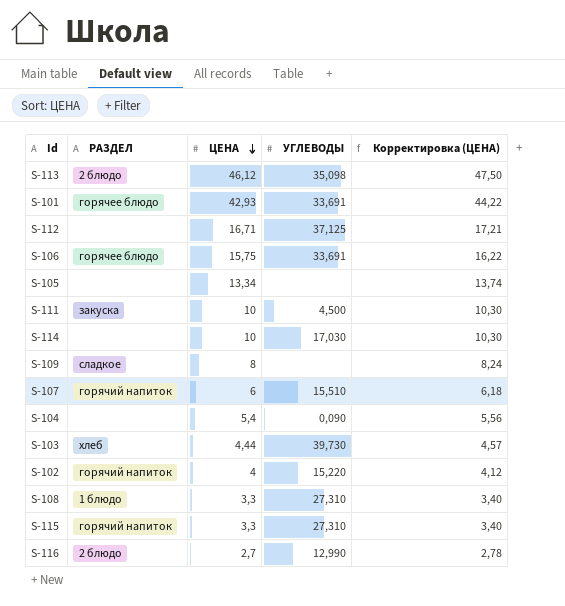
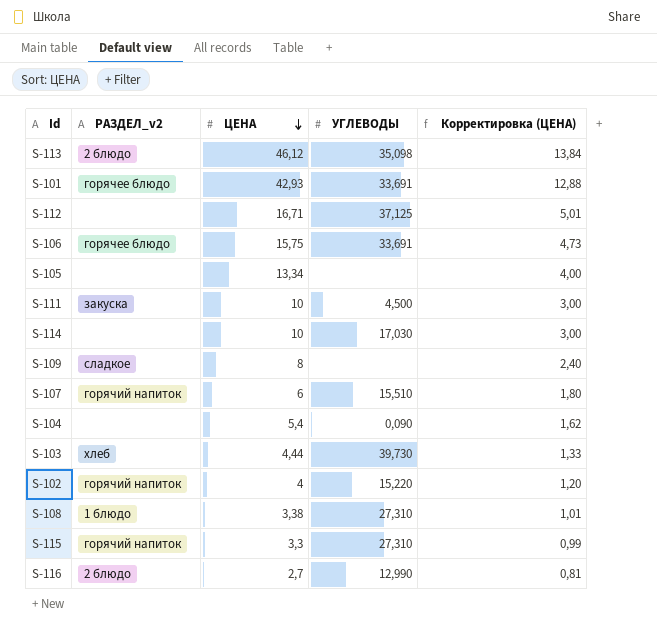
column name: РАЗДЕЛ -> РАЗДЕЛ_v2
column Корректировка (ЦЕНА) | formula: [ЦЕНА] * 1,03 -> [ЦЕНА] * 0,3
S-108 | ЦЕНА: 3,3 -> 3,38

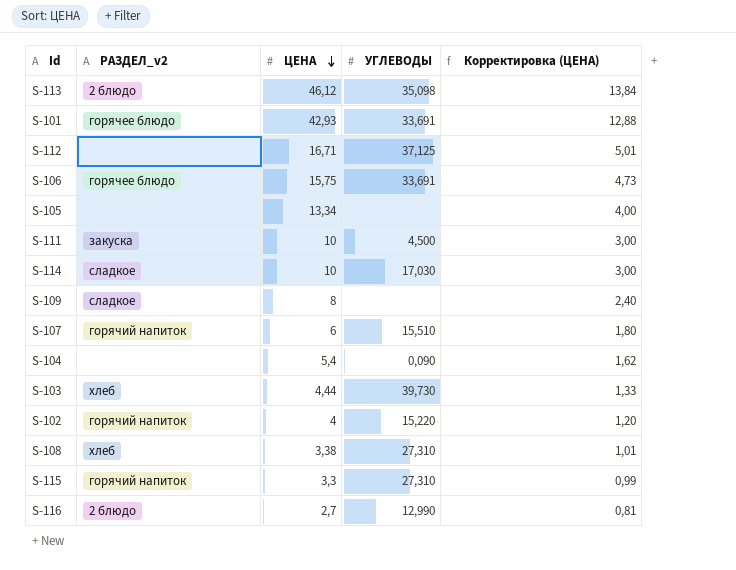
S-114 | РАЗДЕЛ_v2: none -> сладкое
S-108 | РАЗДЕЛ_v2: 1 блюдо -> хлеб

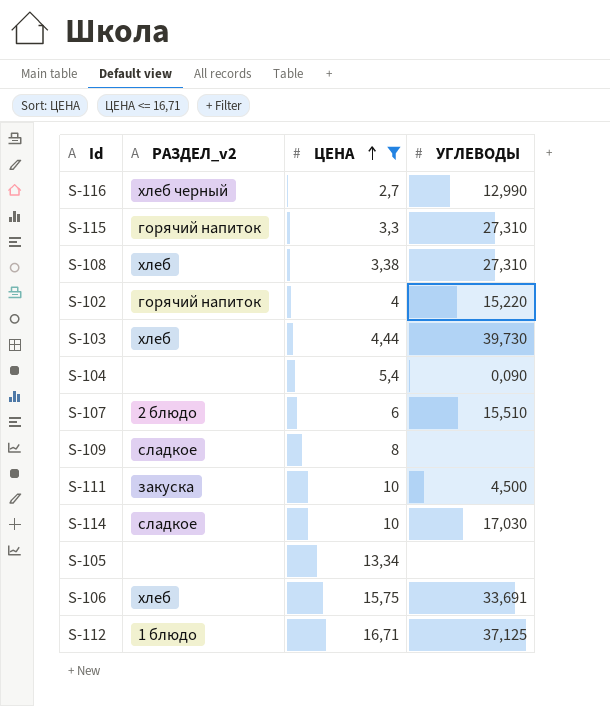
filter: none -> ЦЕНА <= 16,71
row order: ЦЕНА descending -> ЦЕНА ascending
column Корректировка (ЦЕНА) | formula: [ЦЕНА] * 0,3 -> none
S-116 | РАЗДЕЛ_v2: 2 блюдо -> хлеб черный
S-107 | РАЗДЕЛ_v2: горячий напиток -> 2 блюдо
S-106 | РАЗДЕЛ_v2: горячее блюдо -> хлеб
S-112 | РАЗДЕЛ_v2: none -> 1 блюдо

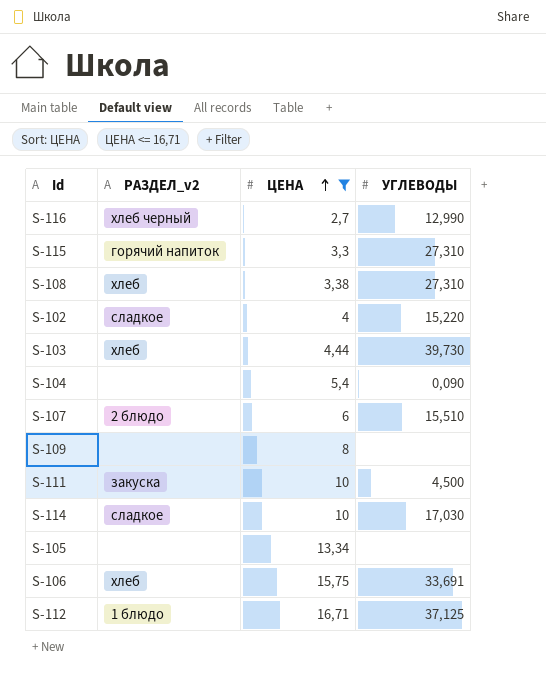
S-102 | РАЗДЕЛ_v2: горячий напиток -> сладкое
S-109 | РАЗДЕЛ_v2: сладкое -> none

